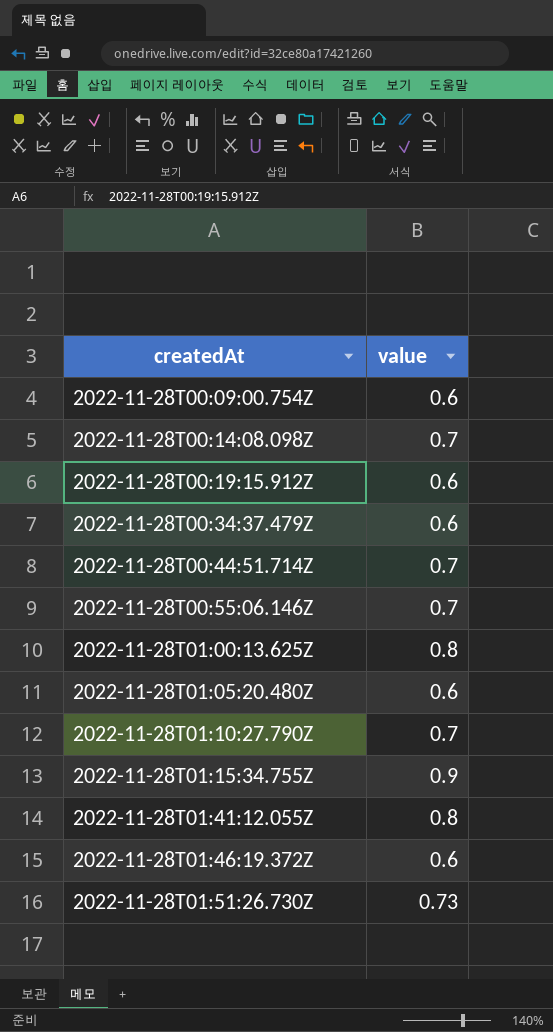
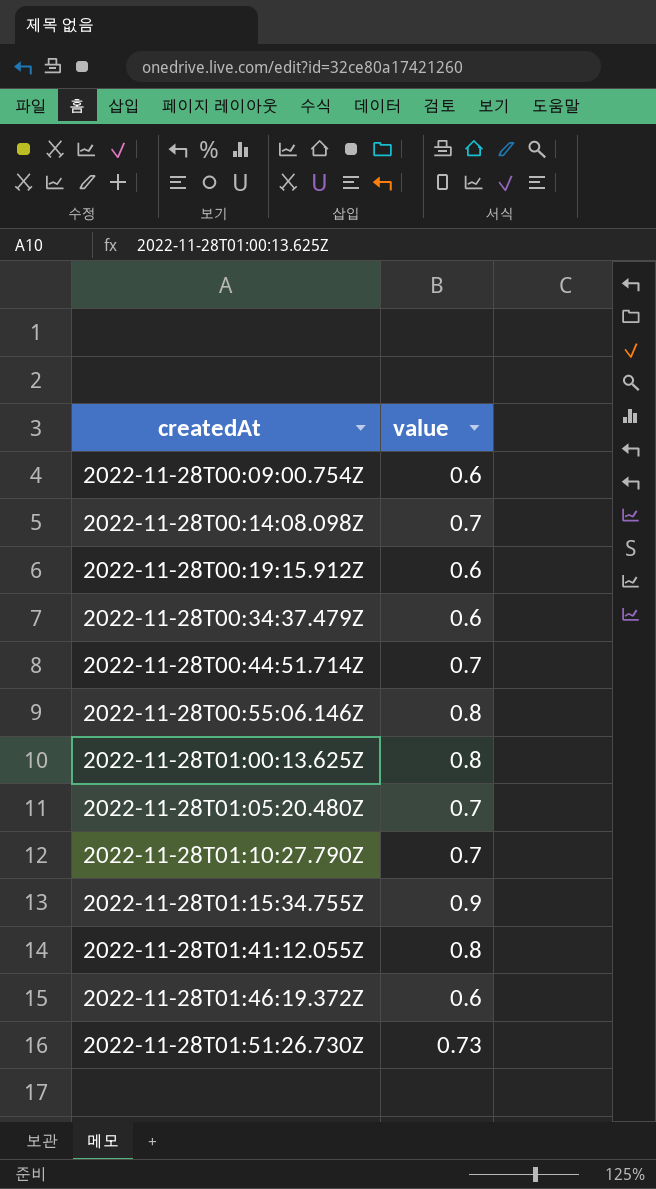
2022-11-28T00:55:06.146Z | value: 0.7 -> 0.8
2022-11-28T01:05:20.480Z | value: 0.6 -> 0.7

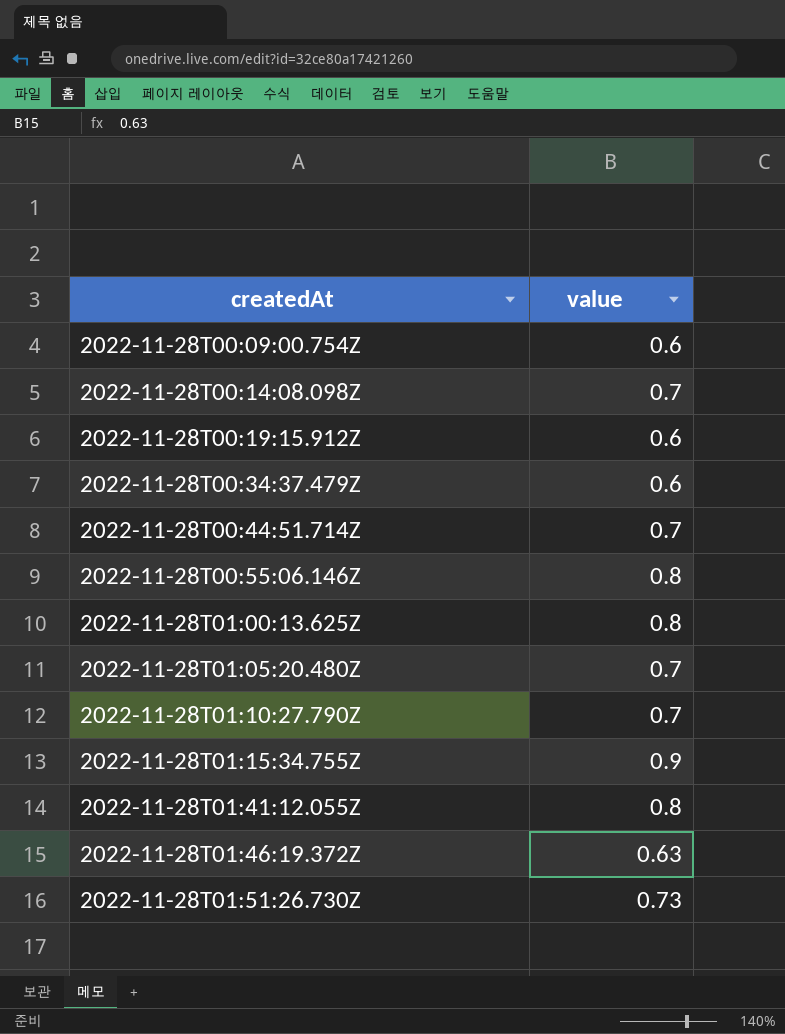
2022-11-28T01:46:19.372Z | value: 0.6 -> 0.63

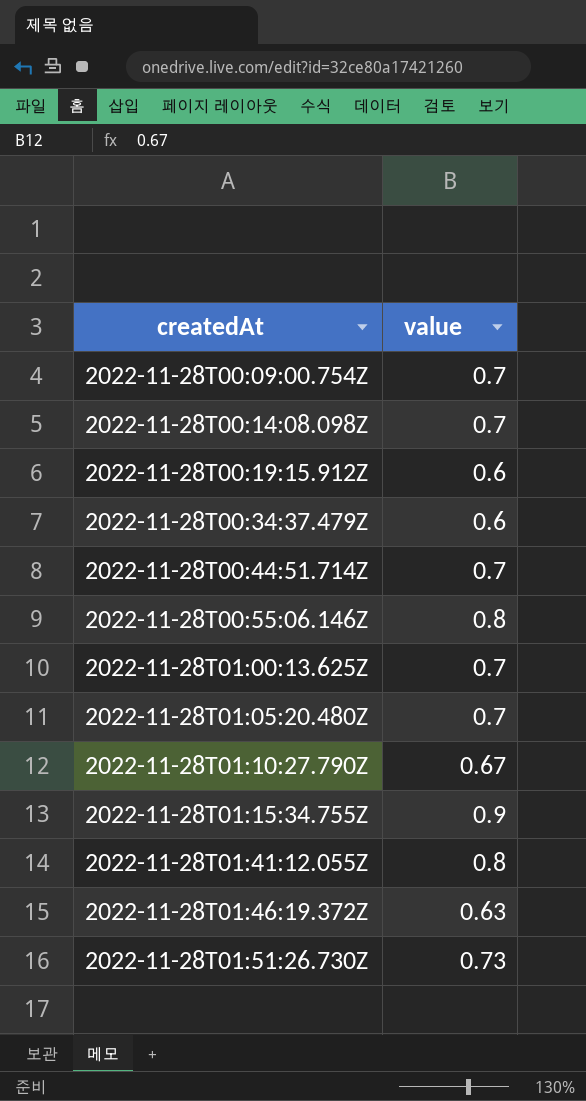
2022-11-28T00:09:00.754Z | value: 0.6 -> 0.7
2022-11-28T01:00:13.625Z | value: 0.8 -> 0.7
2022-11-28T01:10:27.790Z | value: 0.7 -> 0.67

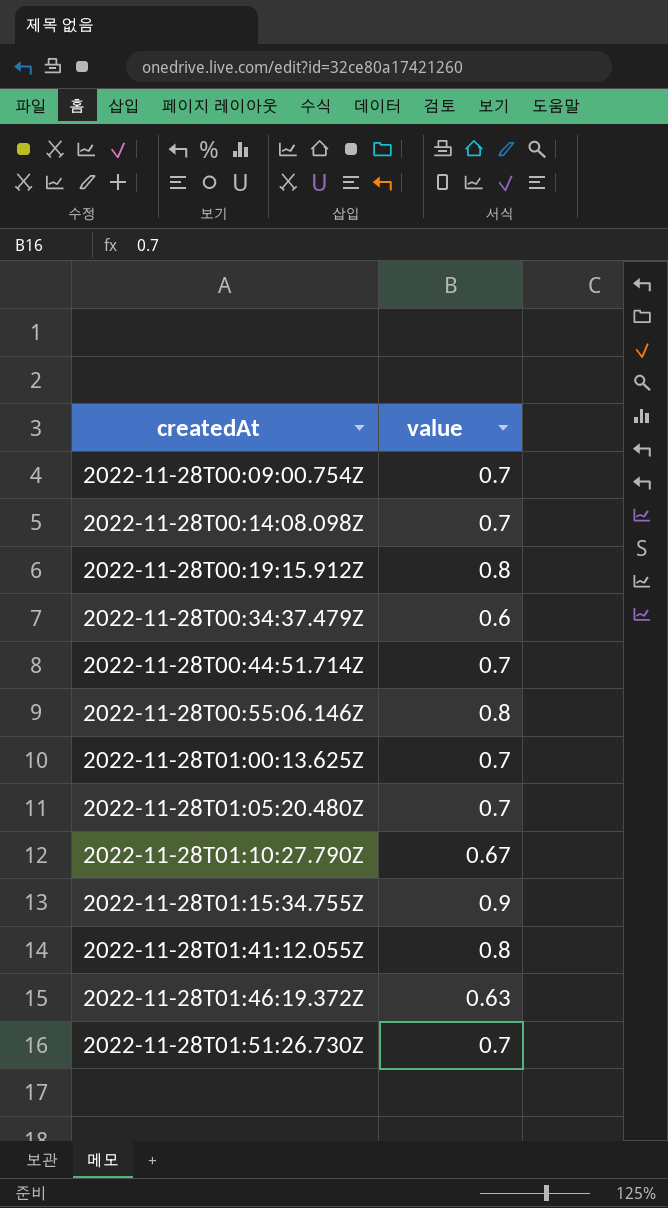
2022-11-28T00:19:15.912Z | value: 0.6 -> 0.8
2022-11-28T01:51:26.730Z | value: 0.73 -> 0.7

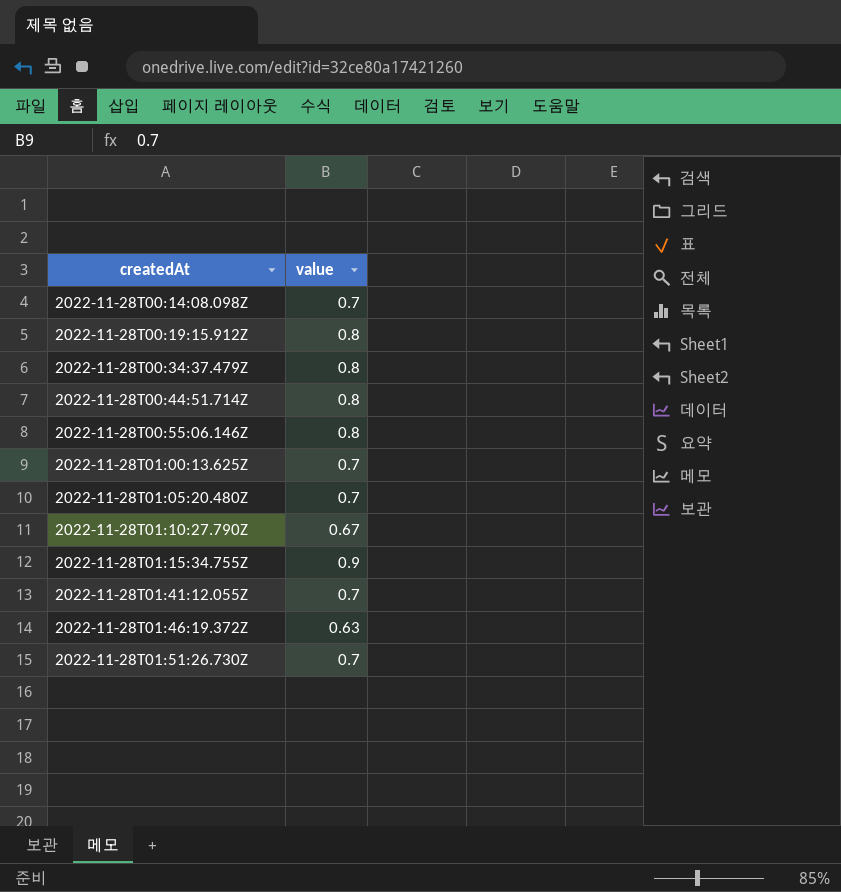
row 2022-11-28T00:09:00.754Z: 0.7 -> none
2022-11-28T00:34:37.479Z | value: 0.6 -> 0.8
2022-11-28T00:44:51.714Z | value: 0.7 -> 0.8
2022-11-28T01:41:12.055Z | value: 0.8 -> 0.7

